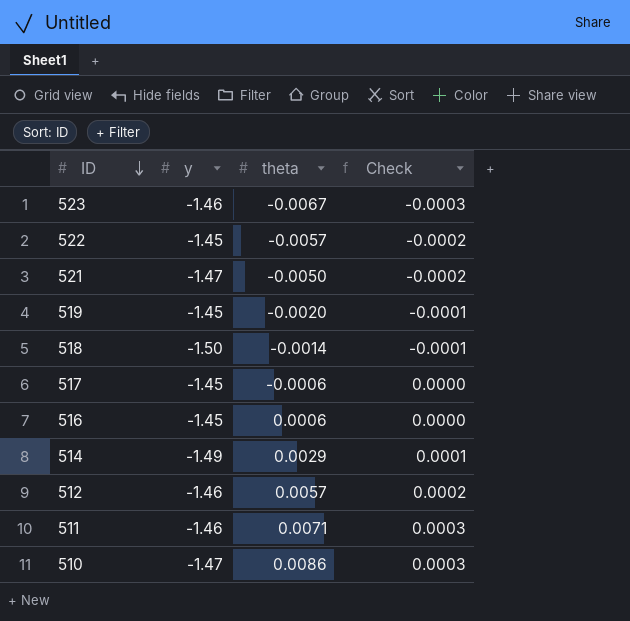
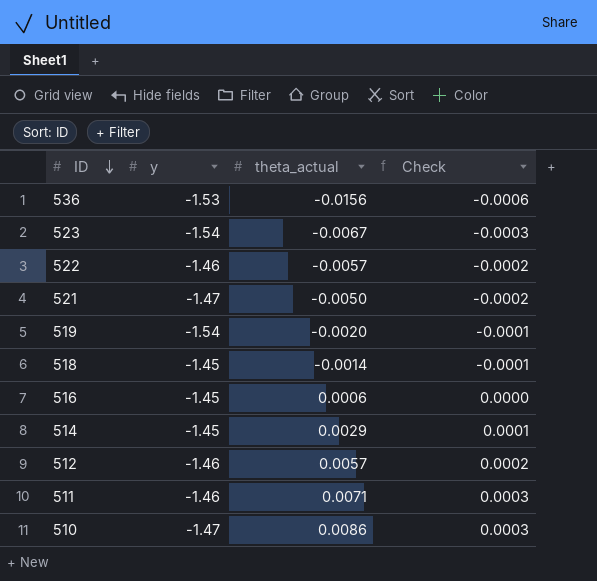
column name: theta -> theta_actual
row 517: -1.45 | -0.0006 | 0.0000 -> none
row 536: none -> -1.53 | -0.0156 | -0.0006
523 | y: -1.46 -> -1.54
522 | y: -1.45 -> -1.46
519 | y: -1.45 -> -1.54
518 | y: -1.50 -> -1.45
514 | y: -1.49 -> -1.45

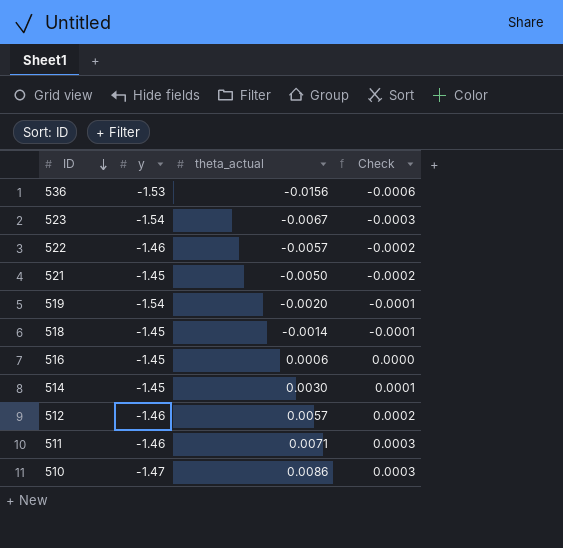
521 | y: -1.47 -> -1.45
514 | theta_actual: 0.0029 -> 0.0030

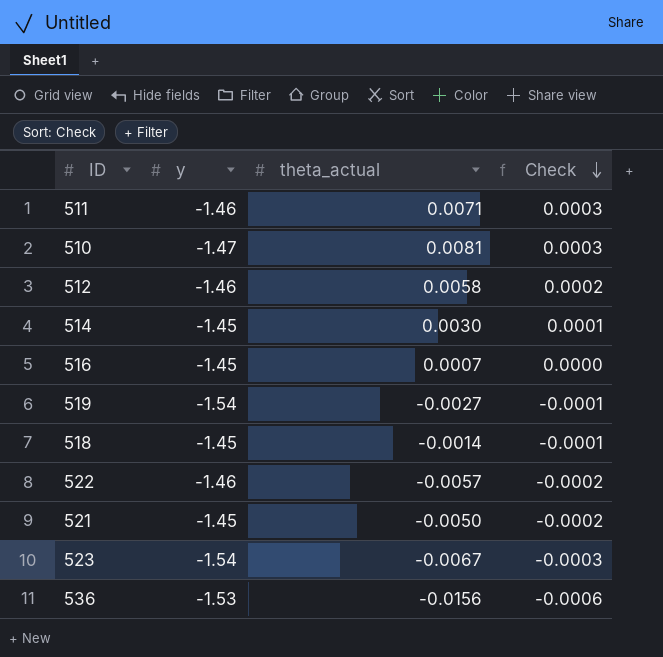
row order: ID descending -> Check descending
510 | theta_actual: 0.0086 -> 0.0081
512 | theta_actual: 0.0057 -> 0.0058
516 | theta_actual: 0.0006 -> 0.0007
519 | theta_actual: -0.0020 -> -0.0027

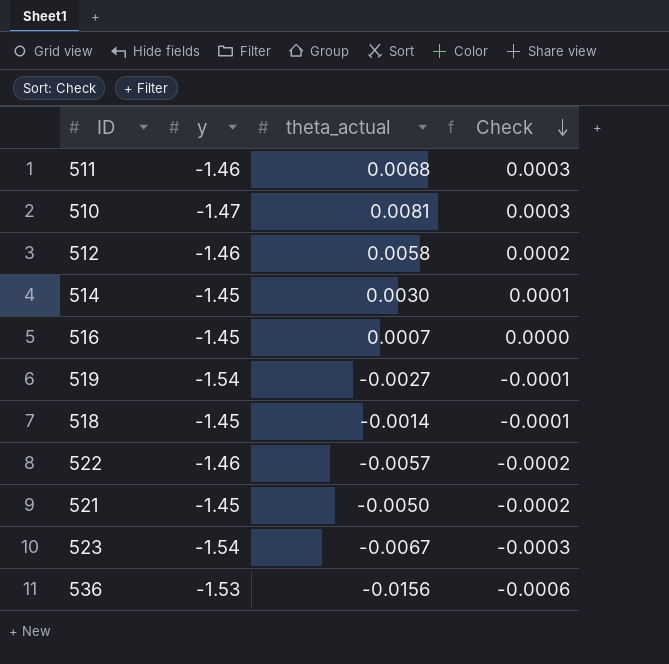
511 | theta_actual: 0.0071 -> 0.0068

